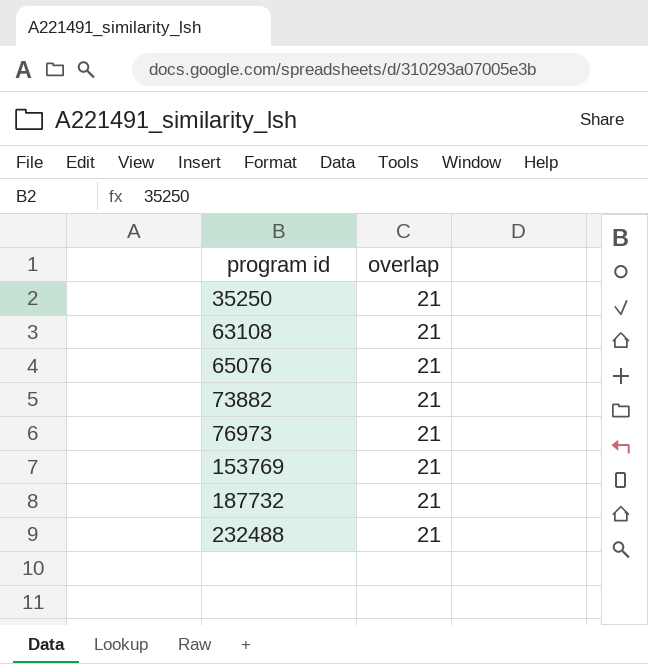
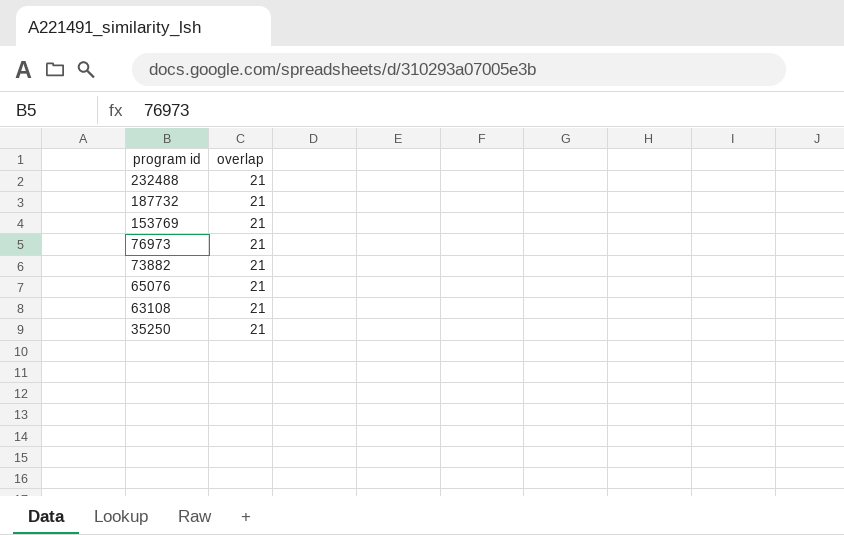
row order: program id ascending -> program id descending

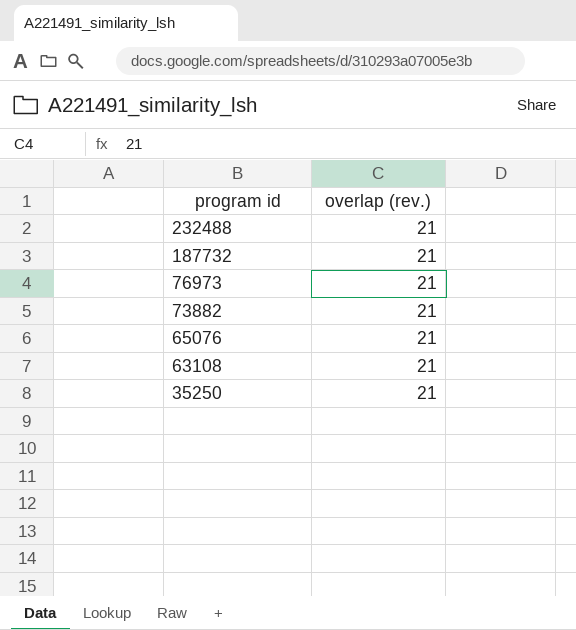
column name: overlap -> overlap (rev.)
row 153769: 21 -> none

